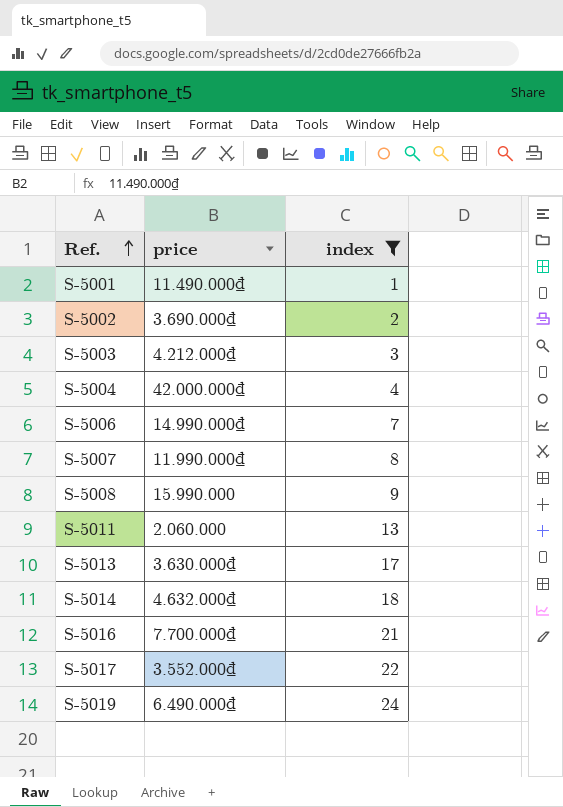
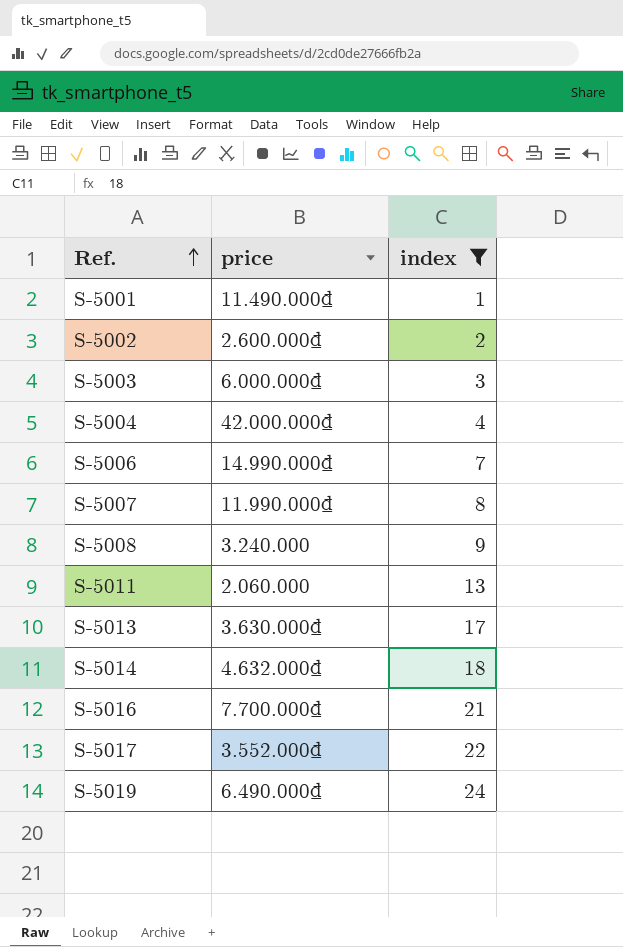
S-5002 | price: 3.690.000₫ -> 2.600.000₫
S-5003 | price: 4.212.000₫ -> 6.000.000₫
S-5008 | price: 15.990.000 -> 3.240.000

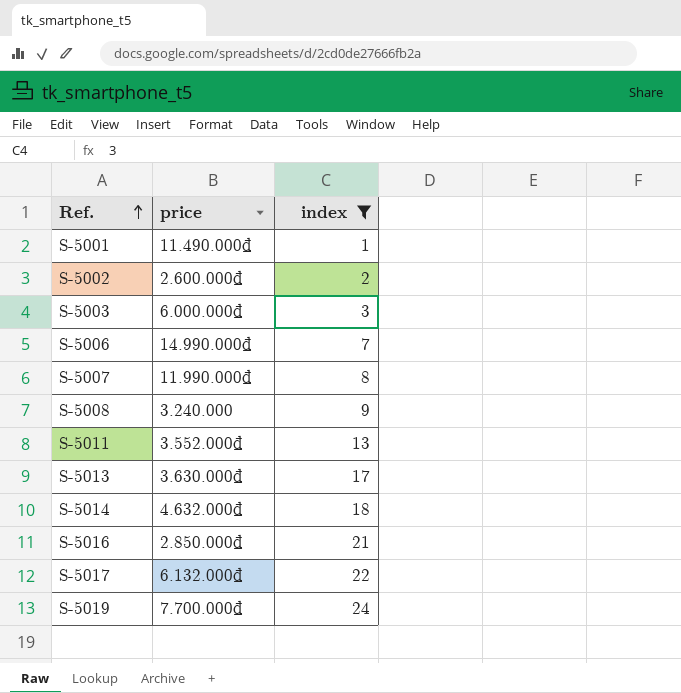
row S-5004: 42.000.000₫ | 4 -> none
S-5011 | price: 2.060.000 -> 3.552.000₫
S-5016 | price: 7.700.000₫ -> 2.850.000₫
S-5017 | price: 3.552.000₫ -> 6.132.000₫
S-5019 | price: 6.490.000₫ -> 7.700.000₫

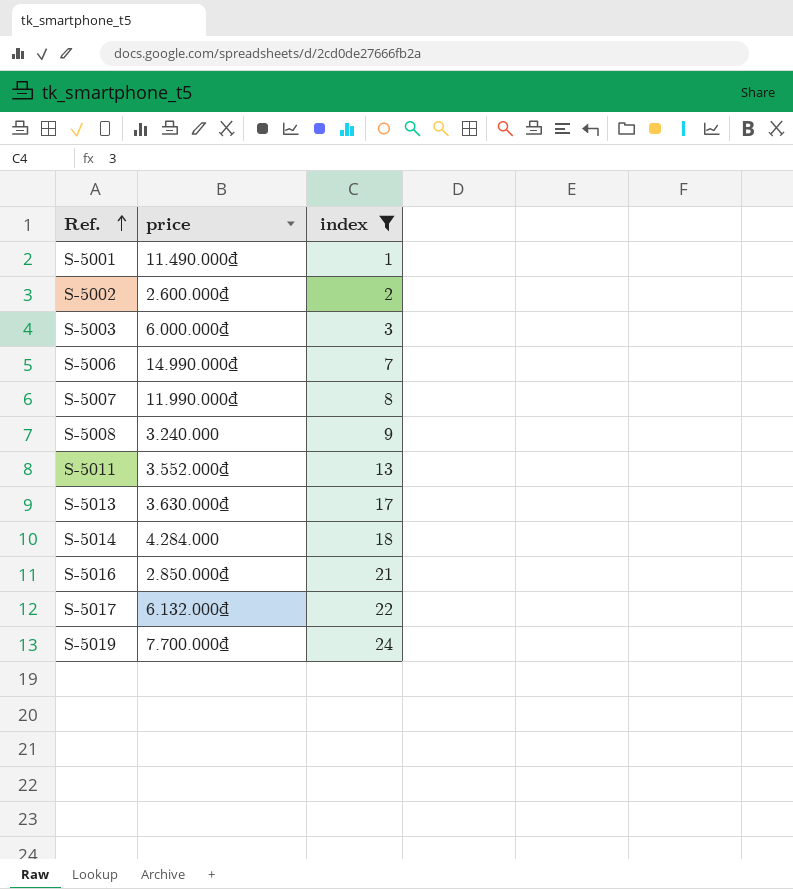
S-5014 | price: 4.632.000₫ -> 4.284.000

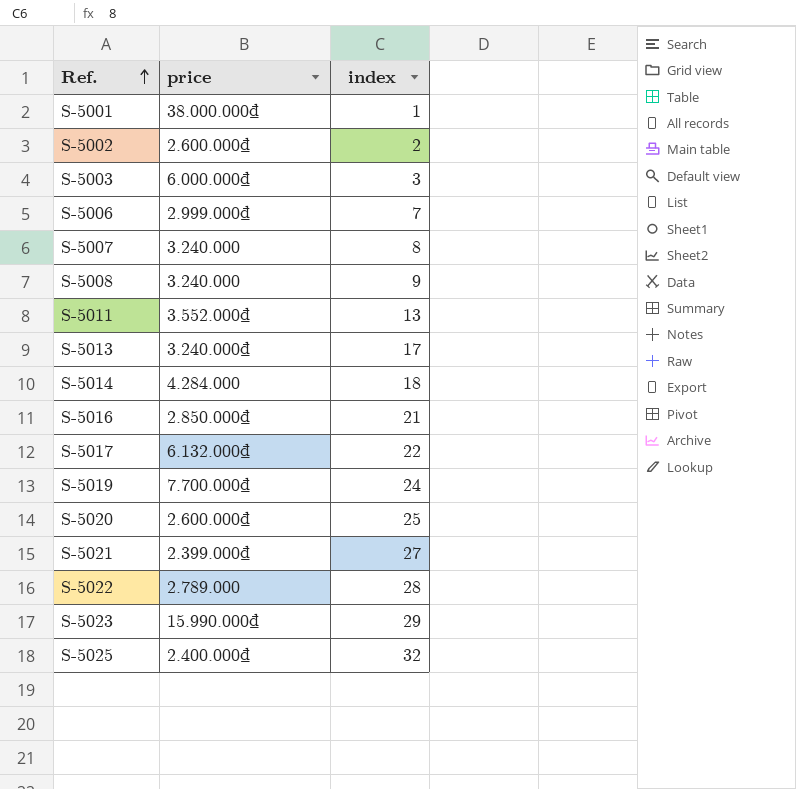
filter: index <= 24 -> none
S-5001 | price: 11.490.000₫ -> 38.000.000₫
S-5006 | price: 14.990.000₫ -> 2.999.000₫
S-5007 | price: 11.990.000₫ -> 3.240.000
S-5013 | price: 3.630.000₫ -> 3.240.000₫

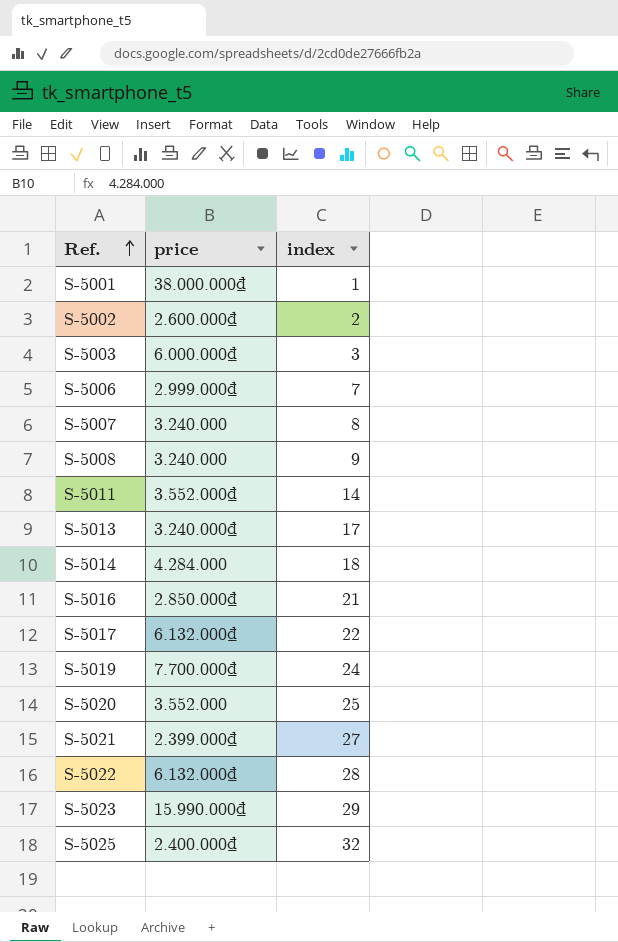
S-5011 | index: 13 -> 14
S-5020 | price: 2.600.000₫ -> 3.552.000
S-5022 | price: 2.789.000 -> 6.132.000₫

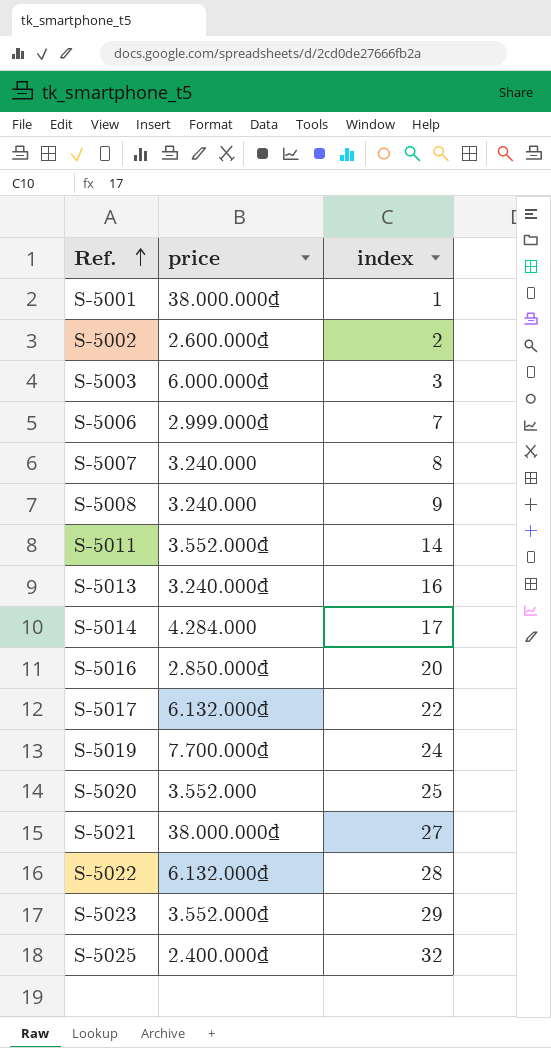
S-5013 | index: 17 -> 16
S-5014 | index: 18 -> 17
S-5016 | index: 21 -> 20
S-5021 | price: 2.399.000₫ -> 38.000.000₫
S-5023 | price: 15.990.000₫ -> 3.552.000₫

